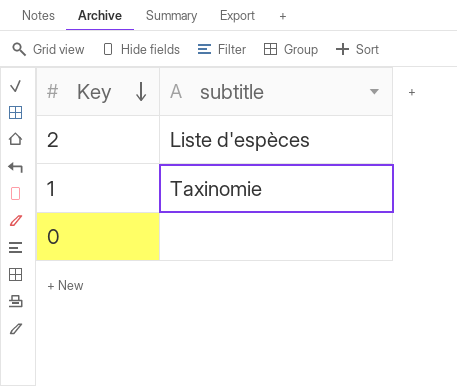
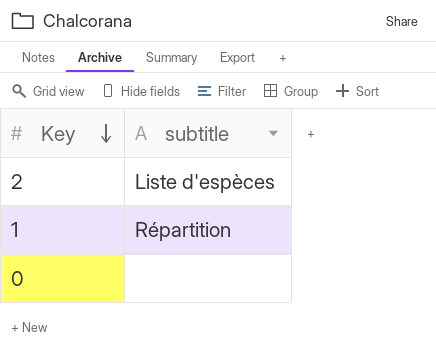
1 | subtitle: Taxinomie -> Répartition

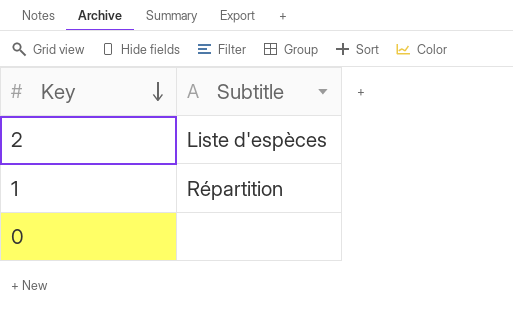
column name: subtitle -> Subtitle

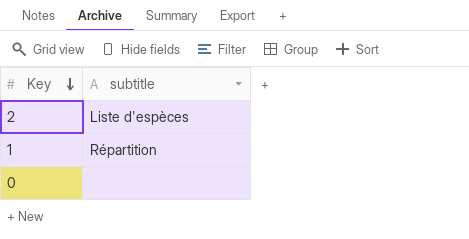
column name: Subtitle -> subtitle

